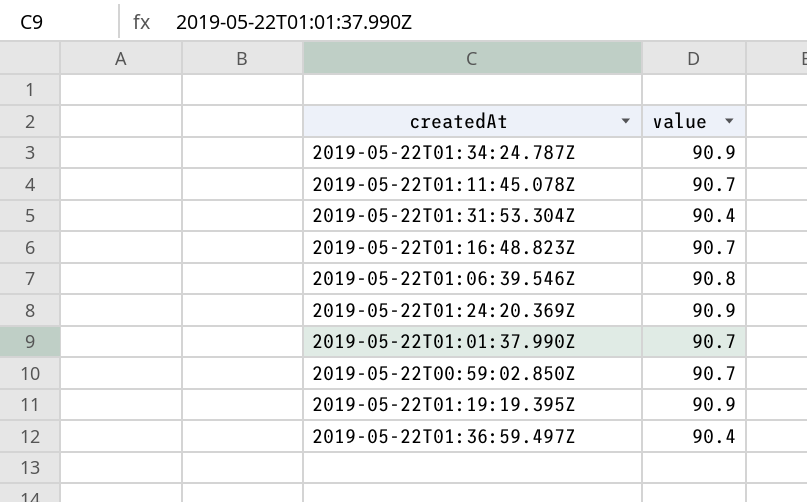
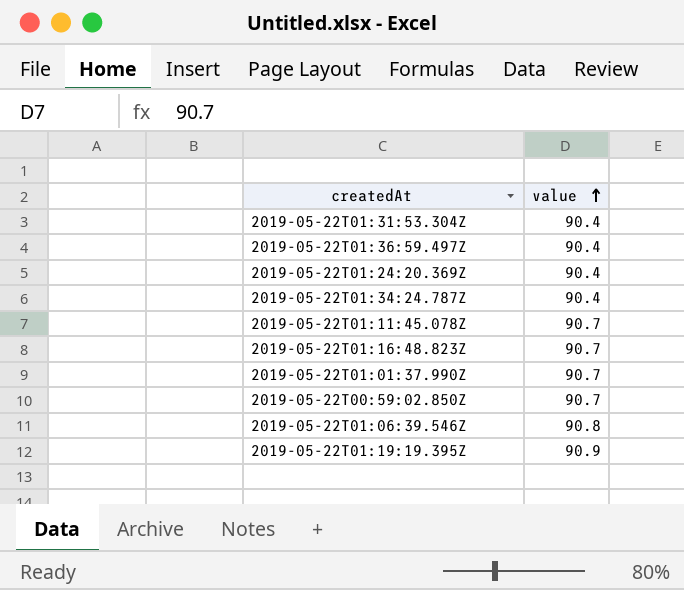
row order: none -> value ascending
2019-05-22T01:24:20.369Z | value: 90.9 -> 90.4
2019-05-22T01:34:24.787Z | value: 90.9 -> 90.4

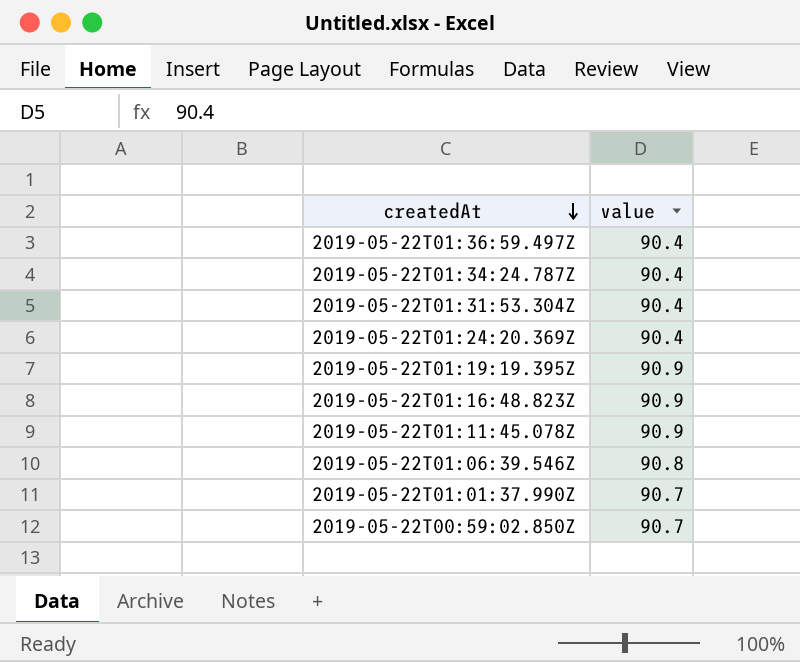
row order: value ascending -> createdAt descending
2019-05-22T01:16:48.823Z | value: 90.7 -> 90.9
2019-05-22T01:11:45.078Z | value: 90.7 -> 90.9

